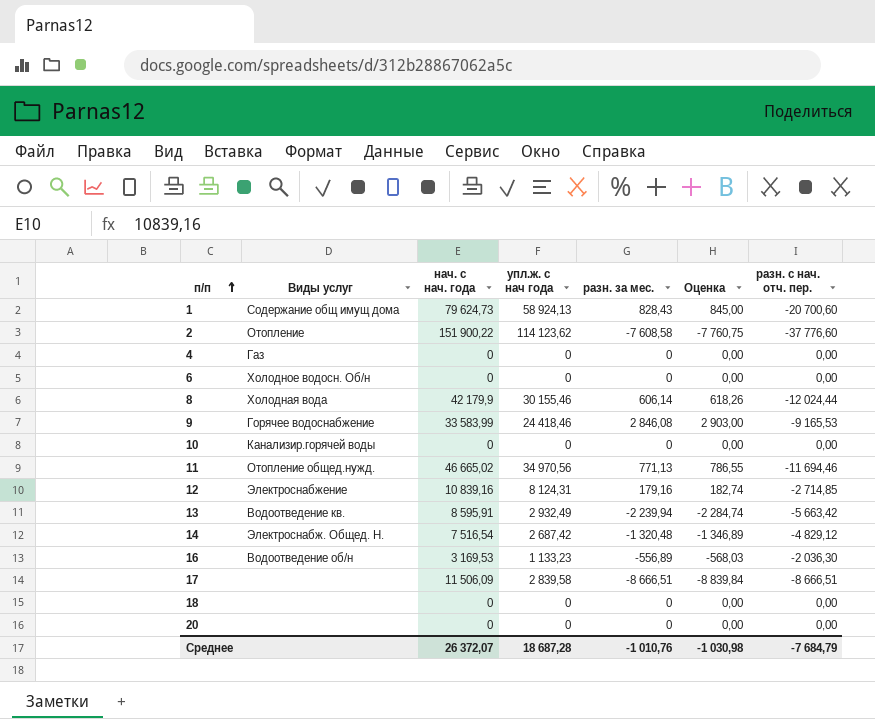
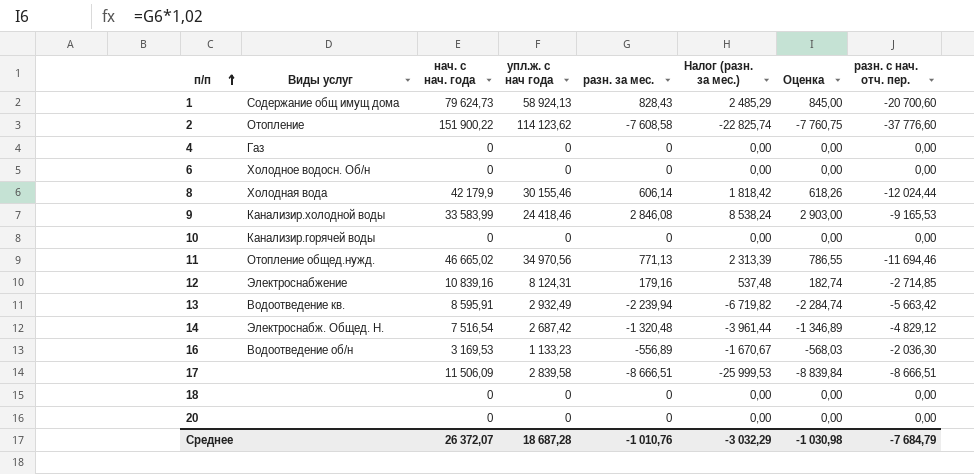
column Налог (разн. за мес.) | formula: none -> [разн. за мес.] * 3
9 | Виды услуг: Горячее водоснабжение -> Канализир.холодной воды

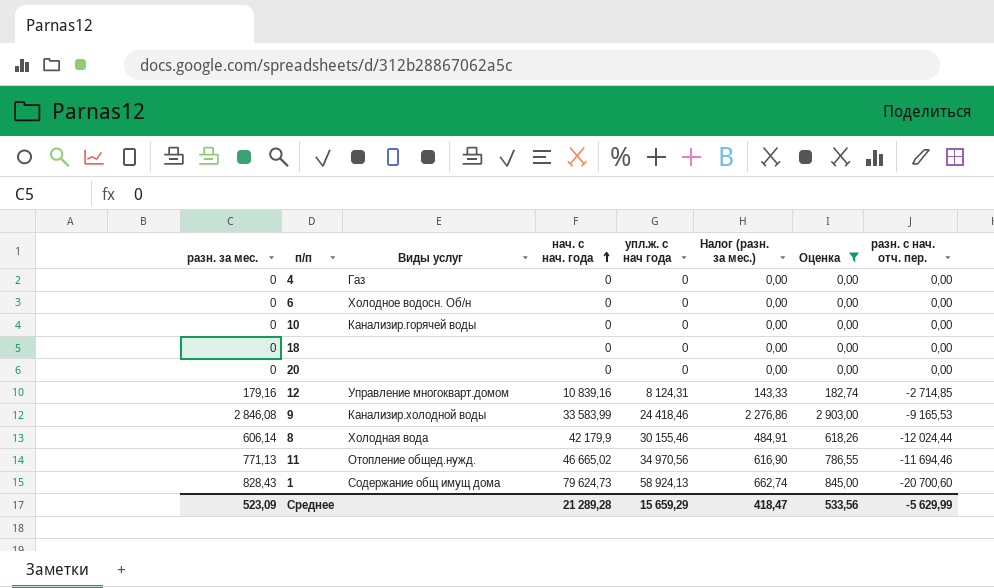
filter: none -> Оценка >= 0,00
row order: п/п ascending -> нач. с нач. года ascending
column разн. за мес. | position: 5 -> 1
column Налог (разн. за мес.) | formula: [разн. за мес.] * 3 -> [разн. за мес.] * 0,8
12 | Виды услуг: Электроснабжение -> Управление многокварт.домом
Среднее | разн. за мес.: -1 010,76 -> 523,09
Среднее | нач. с нач. года: 26 372,07 -> 21 289,28
Среднее | упл.ж. с нач года: 18 687,28 -> 15 659,29
Среднее | Налог (разн. за мес.): -3 032,29 -> 418,47
Среднее | Оценка: -1 030,98 -> 533,56
Среднее | разн. с нач. отч. пер.: -7 684,79 -> -5 629,99

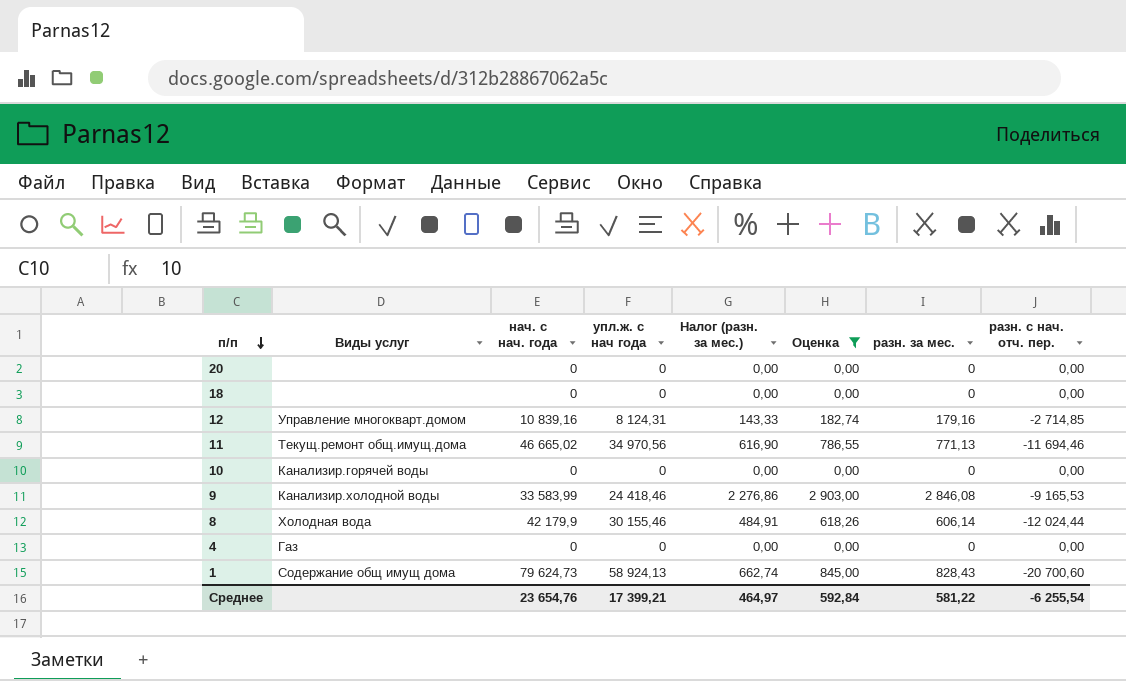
row order: нач. с нач. года ascending -> п/п descending
column разн. за мес. | position: 1 -> 7
row 6: 0 | Холодное водосн. Об/н | 0 | 0 | 0,00 | 0,00 | 0,00 -> none
11 | Виды услуг: Отопление общед.нужд. -> Текущ.ремонт общ.имущ.дома
Среднее | нач. с нач. года: 21 289,28 -> 23 654,76
Среднее | упл.ж. с нач года: 15 659,29 -> 17 399,21
Среднее | Налог (разн. за мес.): 418,47 -> 464,97
Среднее | Оценка: 533,56 -> 592,84
Среднее | разн. за мес.: 523,09 -> 581,22
Среднее | разн. с нач. отч. пер.: -5 629,99 -> -6 255,54

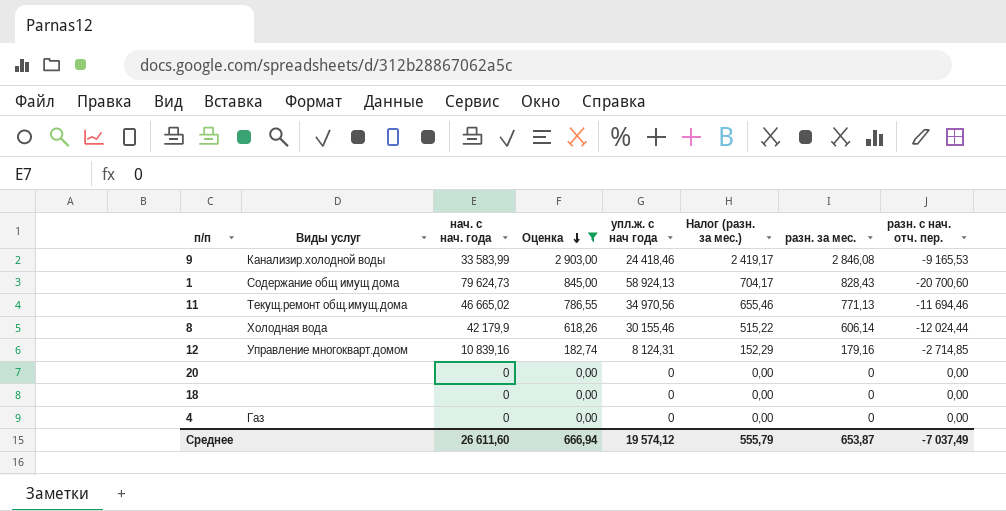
row order: п/п descending -> Оценка descending
column Оценка | position: 6 -> 4
column Налог (разн. за мес.) | formula: [разн. за мес.] * 0,8 -> [разн. за мес.] * 0,85
row 10: Канализир.горячей воды | 0 | 0 | 0,00 | 0,00 | 0 | 0,00 -> none
Среднее | нач. с нач. года: 23 654,76 -> 26 611,60
Среднее | Оценка: 592,84 -> 666,94
Среднее | упл.ж. с нач года: 17 399,21 -> 19 574,12
Среднее | Налог (разн. за мес.): 464,97 -> 555,79
Среднее | разн. за мес.: 581,22 -> 653,87
Среднее | разн. с нач. отч. пер.: -6 255,54 -> -7 037,49

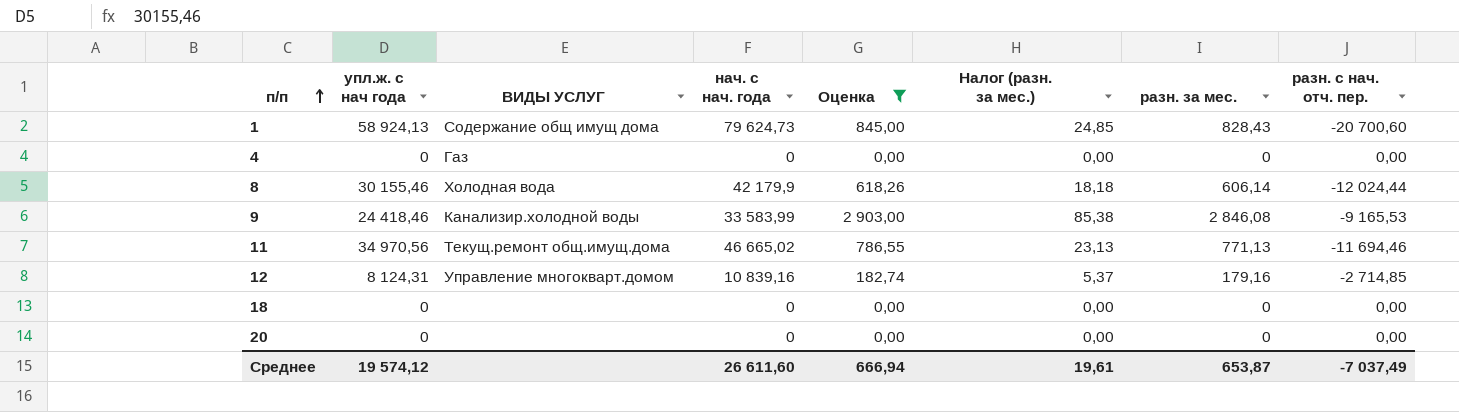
row order: Оценка descending -> п/п ascending
column упл.ж. с нач года | position: 5 -> 2
column name: Виды услуг -> ВИДЫ УСЛУГ
column Налог (разн. за мес.) | formula: [разн. за мес.] * 0,85 -> [разн. за мес.] * 0,03
Среднее | Налог (разн. за мес.): 555,79 -> 19,61

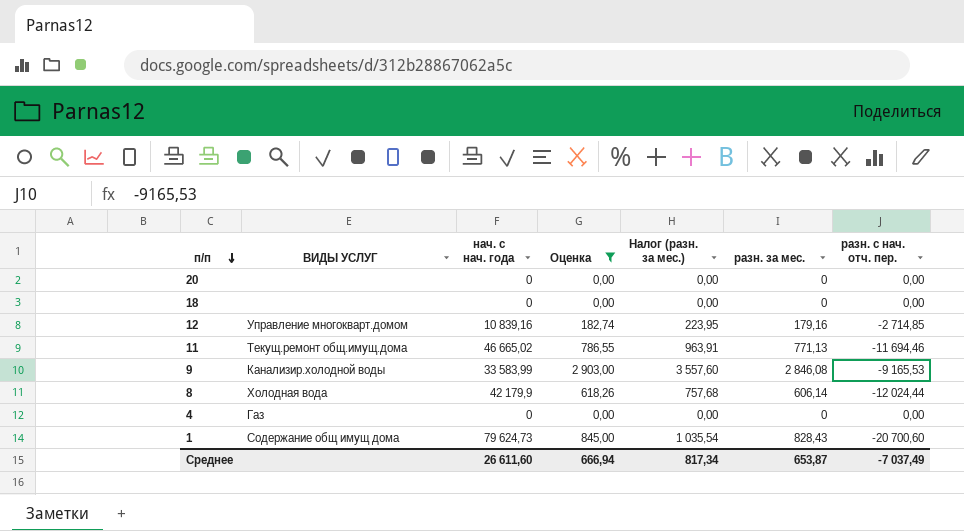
row order: п/п ascending -> п/п descending
column упл.ж. с нач года | position: 2 -> none
column Налог (разн. за мес.) | formula: [разн. за мес.] * 0,03 -> [разн. за мес.] * 1,25
Среднее | Налог (разн. за мес.): 19,61 -> 817,34

